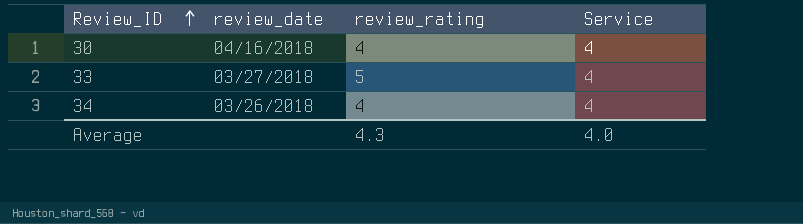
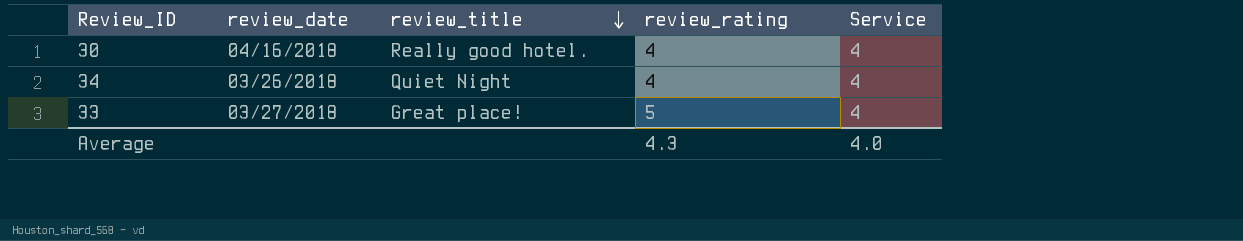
row order: Review_ID ascending -> review_title descending
column review_title | position: none -> 3

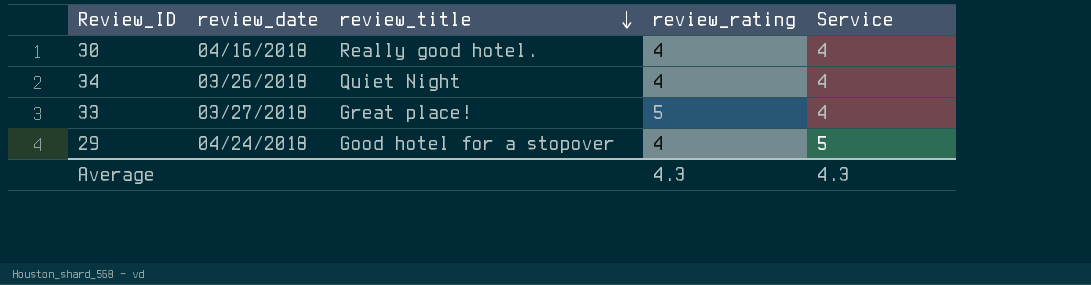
row 29: none -> 04/24/2018 | Good hotel for a stopover | 4 | 5
Average | Service: 4.0 -> 4.3

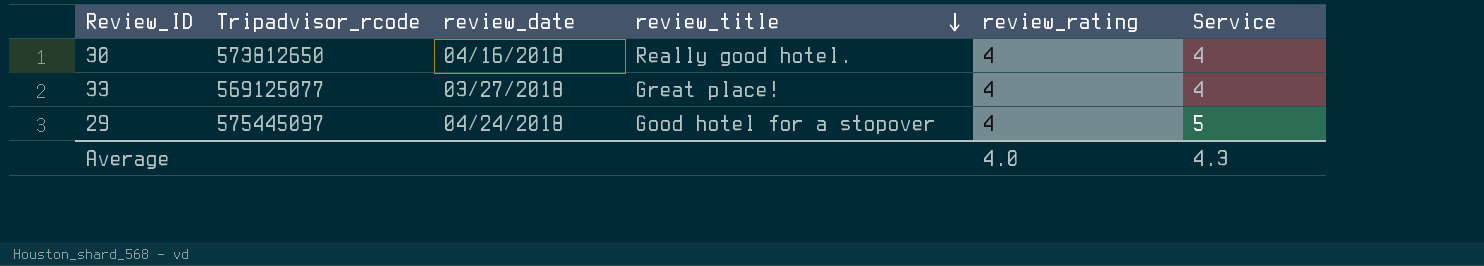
column Tripadvisor_rcode | position: none -> 2
row 34: 03/26/2018 | Quiet Night | 4 | 4 -> none
33 | review_rating: 5 -> 4
Average | review_rating: 4.3 -> 4.0

